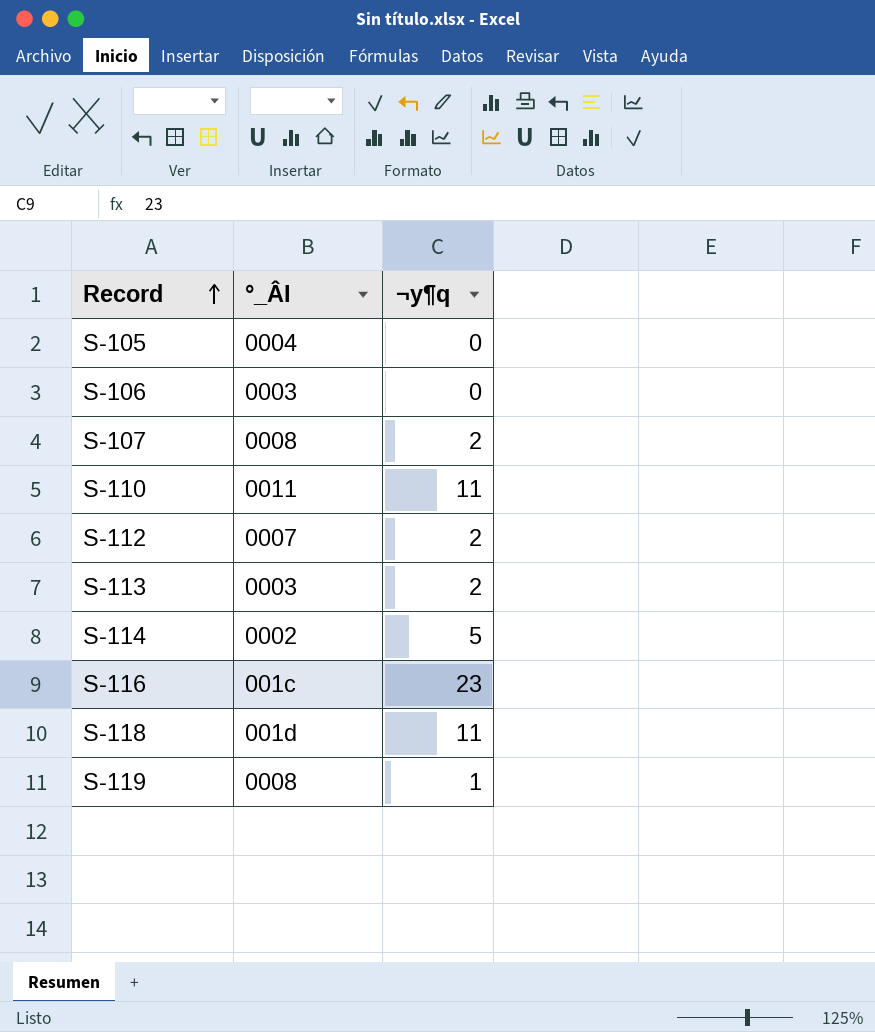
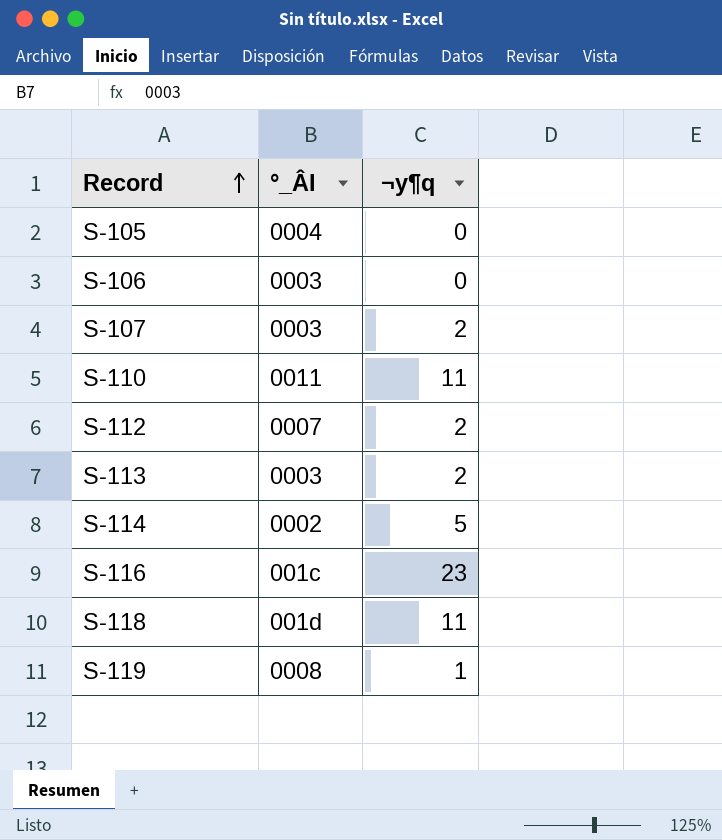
S-107 | °_ÂI: 0008 -> 0003

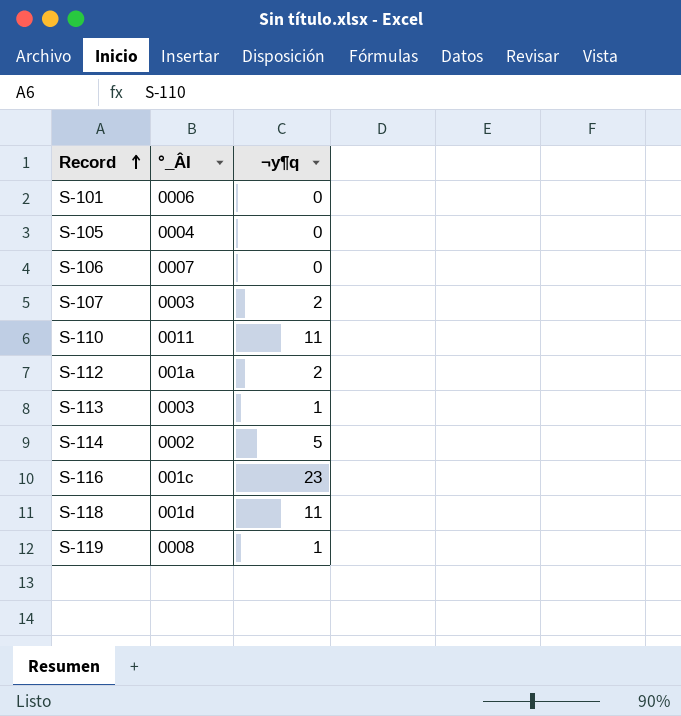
row S-101: none -> 0006 | 0
S-106 | °_ÂI: 0003 -> 0007
S-112 | °_ÂI: 0007 -> 001a
S-113 | ¬y¶q: 2 -> 1

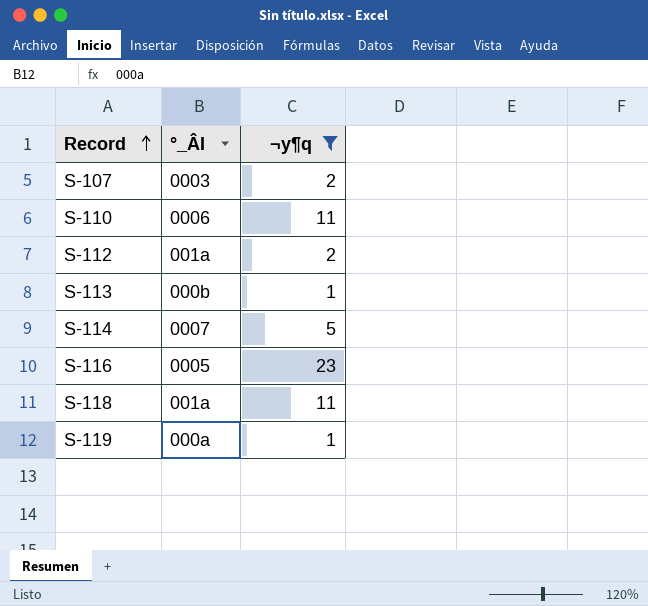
filter: none -> ¬y¶q != 0
S-110 | °_ÂI: 0011 -> 0006
S-113 | °_ÂI: 0003 -> 000b
S-114 | °_ÂI: 0002 -> 0007
S-116 | °_ÂI: 001c -> 0005
S-118 | °_ÂI: 001d -> 001a
S-119 | °_ÂI: 0008 -> 000a

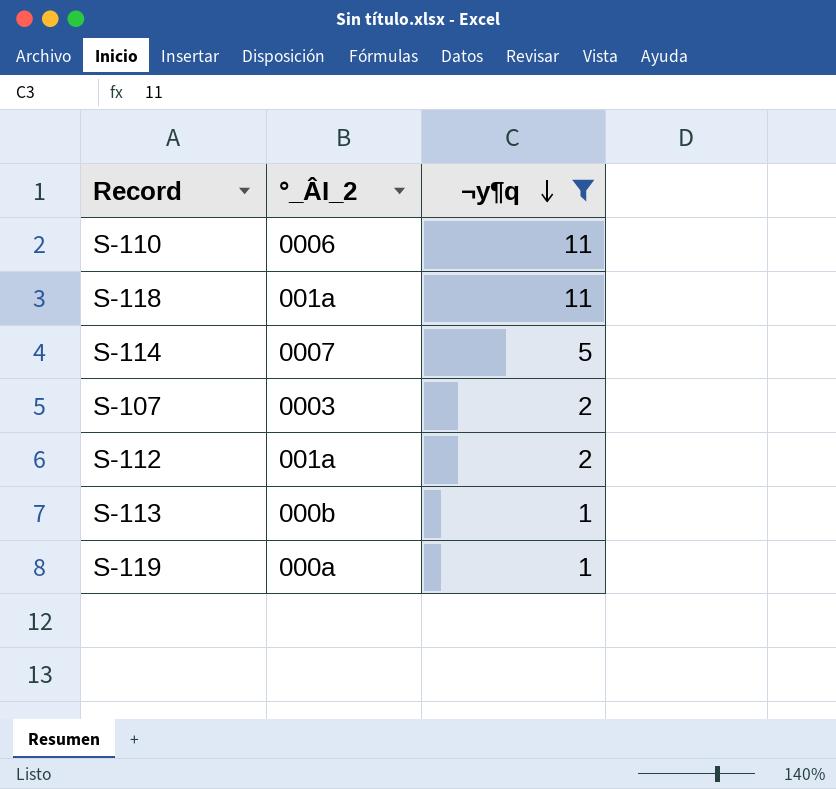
row order: Record ascending -> ¬y¶q descending
column name: °_ÂI -> °_ÂI_2
row S-116: 0005 | 23 -> none

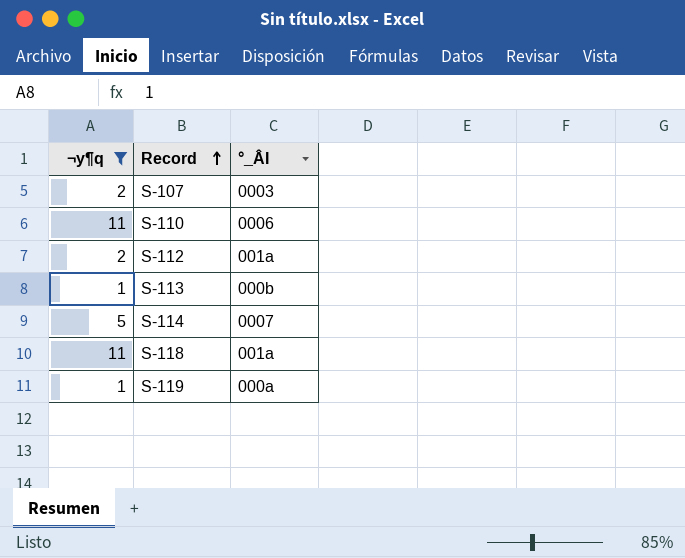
row order: ¬y¶q descending -> Record ascending
column ¬y¶q | position: 3 -> 1
column name: °_ÂI_2 -> °_ÂI

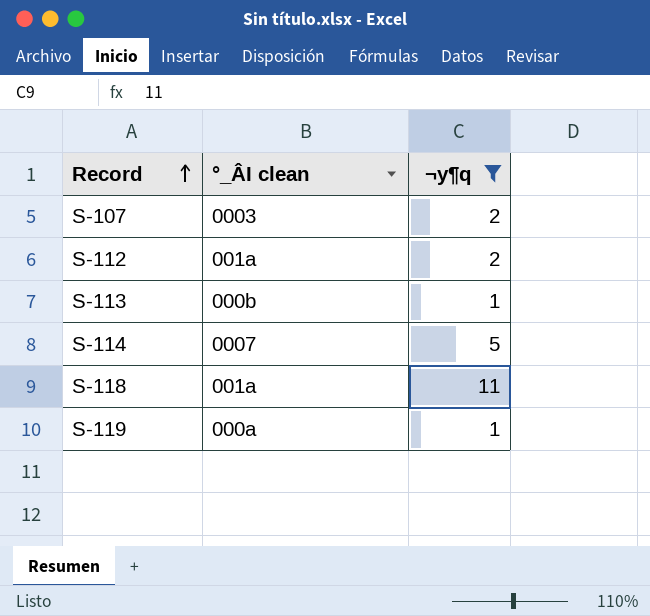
column name: °_ÂI -> °_ÂI clean
column ¬y¶q | position: 1 -> 3
row S-110: 11 | 0006 -> none

